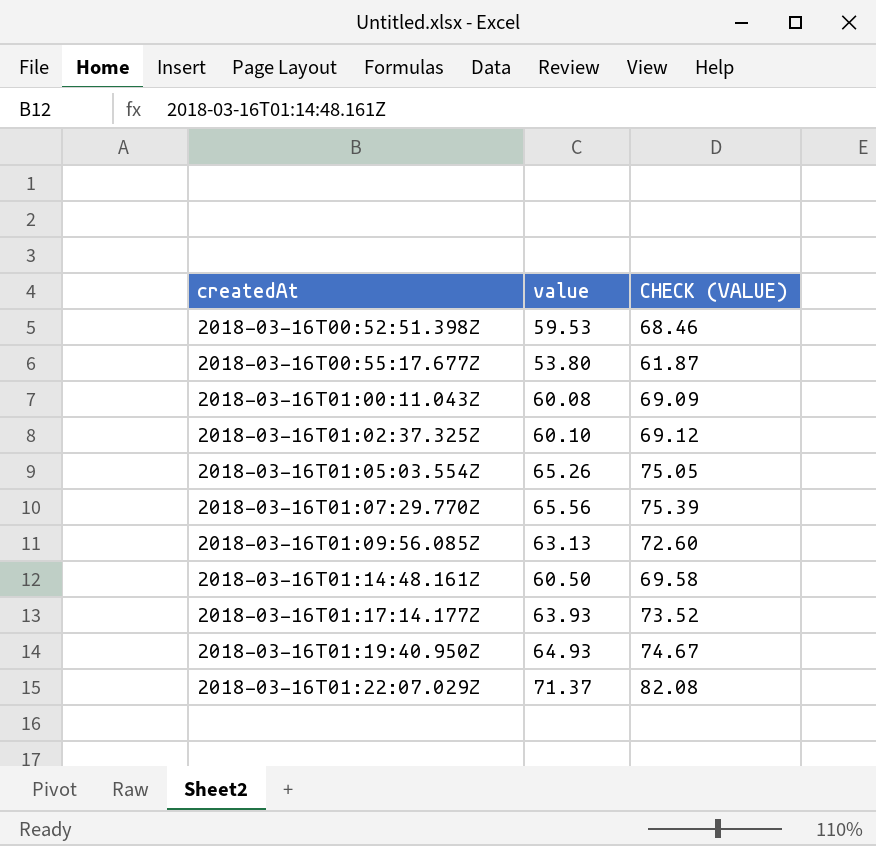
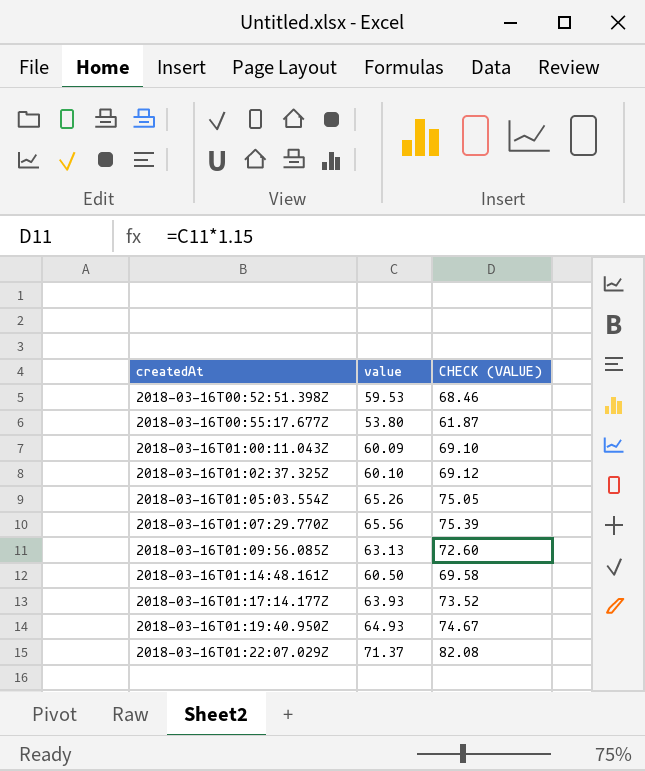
2018-03-16T01:00:11.043Z | value: 60.08 -> 60.09
2018-03-16T01:00:11.043Z | CHECK (VALUE): 69.09 -> 69.10

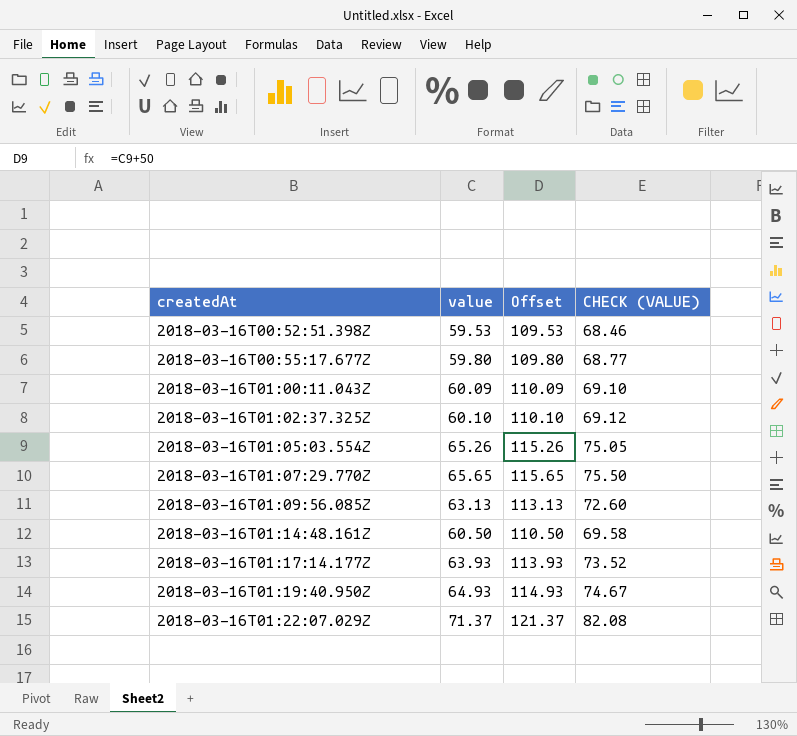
column Offset | formula: none -> [value] + 50
2018-03-16T00:55:17.677Z | value: 53.80 -> 59.80
2018-03-16T00:55:17.677Z | CHECK (VALUE): 61.87 -> 68.77
2018-03-16T01:07:29.770Z | value: 65.56 -> 65.65
2018-03-16T01:07:29.770Z | CHECK (VALUE): 75.39 -> 75.50

